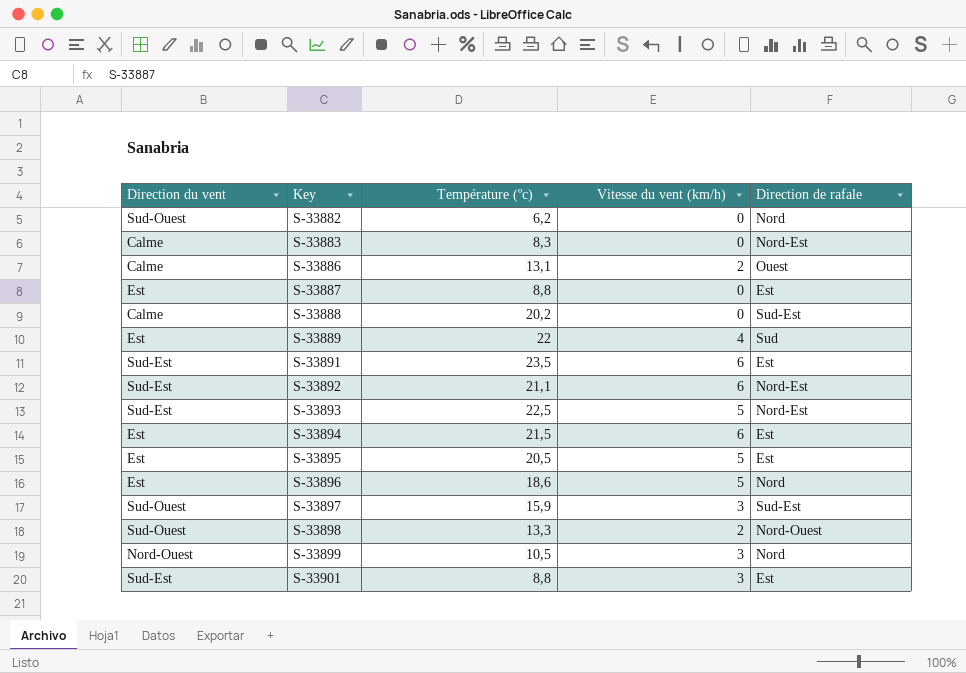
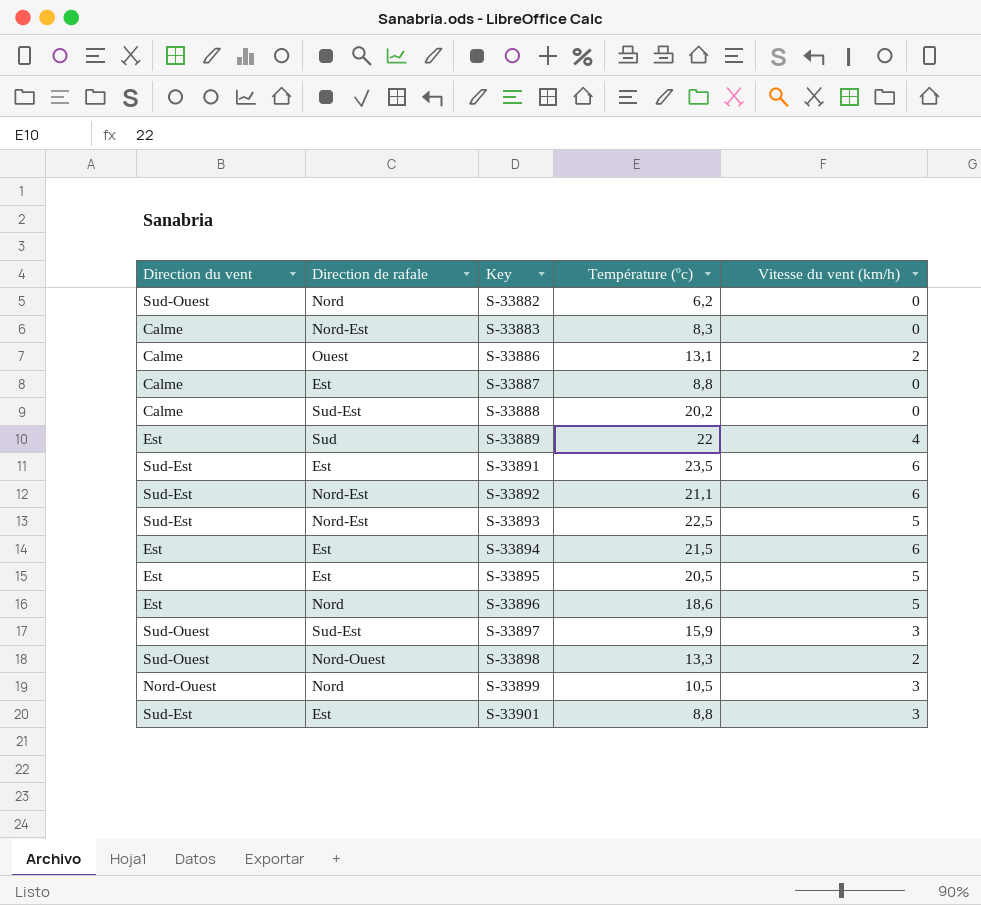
column Direction de rafale | position: 5 -> 2
S-33887 | Direction du vent: Est -> Calme

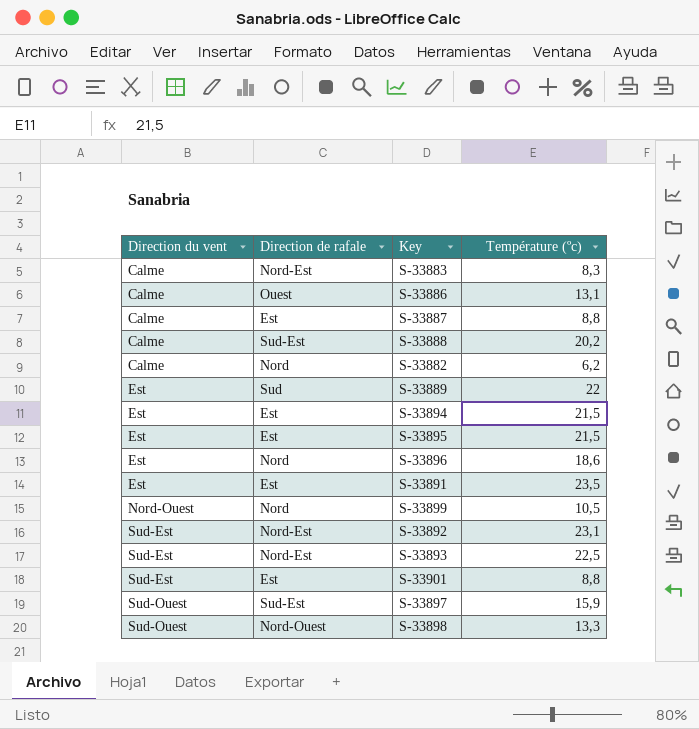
row order: Key ascending -> Direction du vent ascending
column Vitesse du vent (km/h) | position: 5 -> none
S-33882 | Direction du vent: Sud-Ouest -> Calme
S-33895 | Température (ºc): 20,5 -> 21,5
S-33891 | Direction du vent: Sud-Est -> Est
S-33892 | Température (ºc): 21,1 -> 23,1

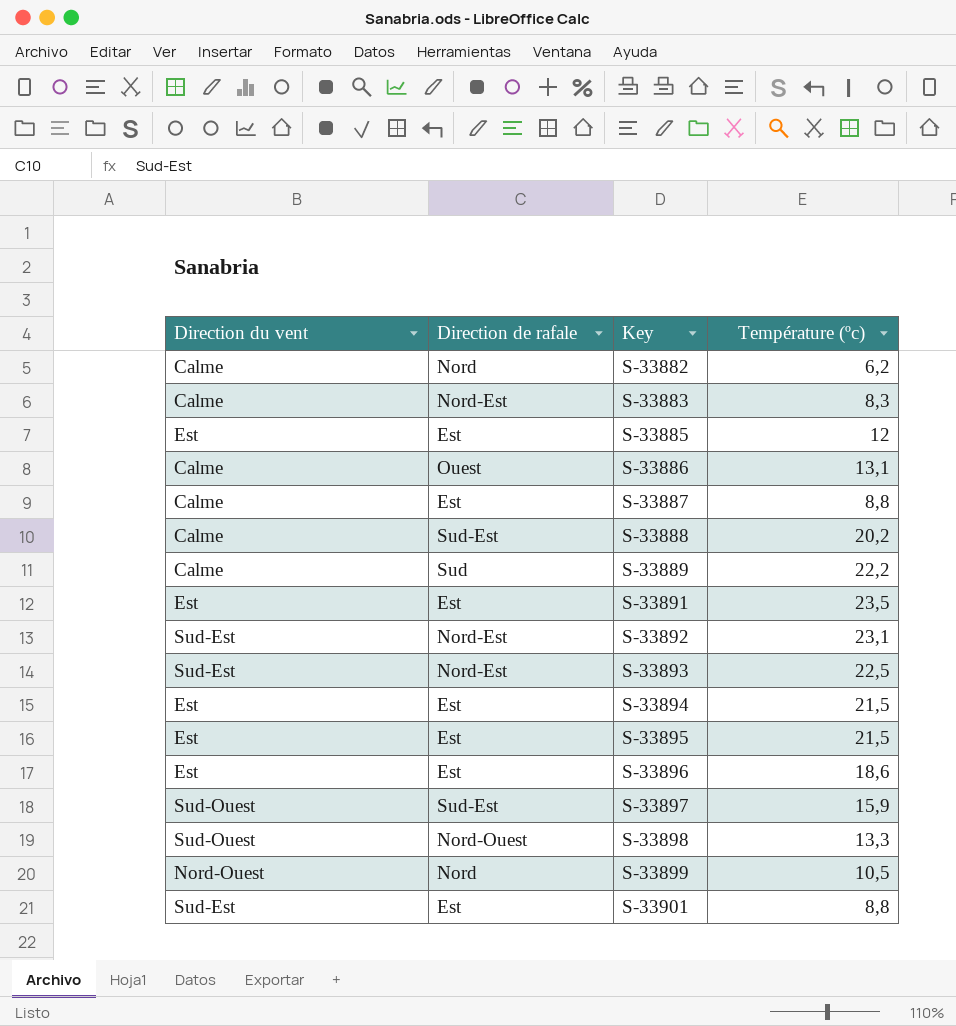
row order: Direction du vent ascending -> Key ascending
row S-33885: none -> Est | Est | 12
S-33889 | Direction du vent: Est -> Calme
S-33889 | Température (ºc): 22 -> 22,2
S-33896 | Direction de rafale: Nord -> Est

